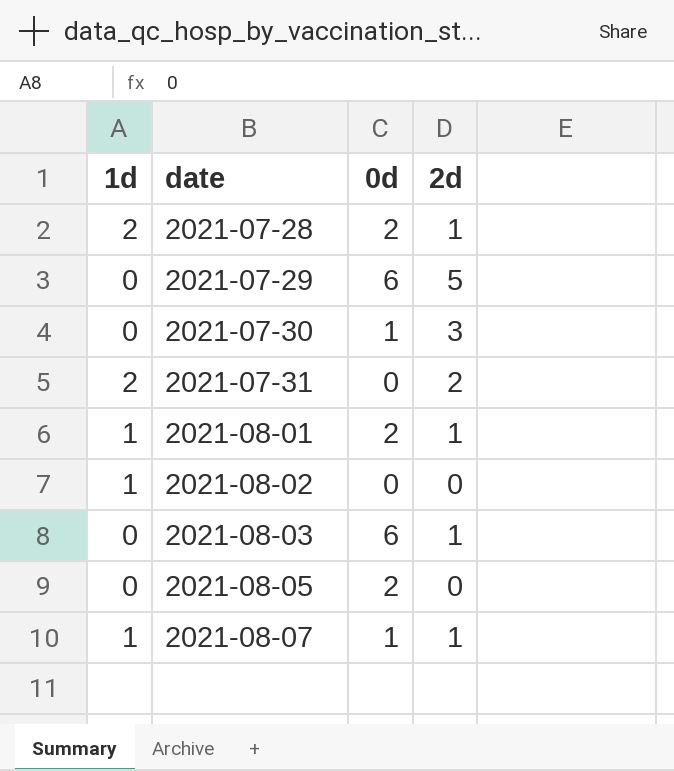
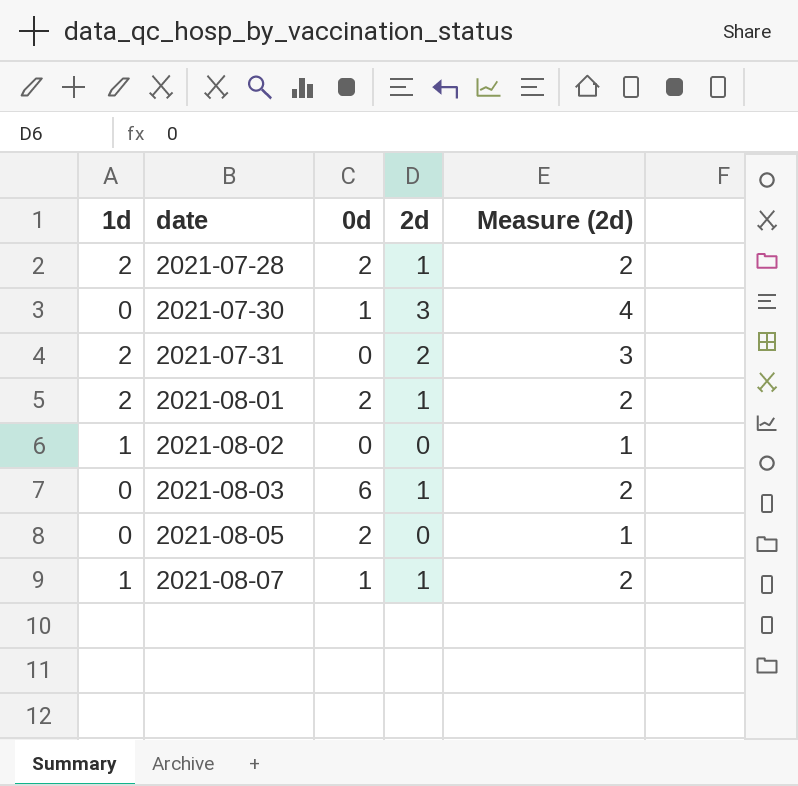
column Measure (2d) | formula: none -> [2d] + 1
row 2021-07-29: 0 | 6 | 5 -> none
2021-08-01 | 1d: 1 -> 2

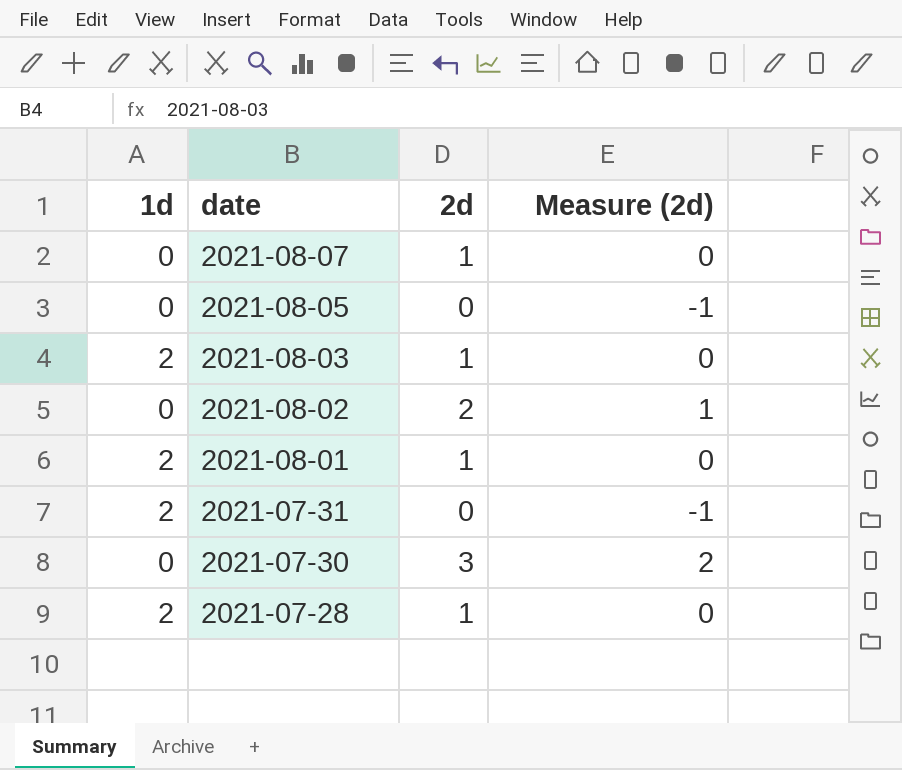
row order: date ascending -> date descending
column 0d | position: 3 -> none
column Measure (2d) | formula: [2d] + 1 -> [2d] - 1
2021-08-07 | 1d: 1 -> 0
2021-08-03 | 1d: 0 -> 2
2021-08-02 | 1d: 1 -> 0
2021-08-02 | 2d: 0 -> 2
2021-07-31 | 2d: 2 -> 0

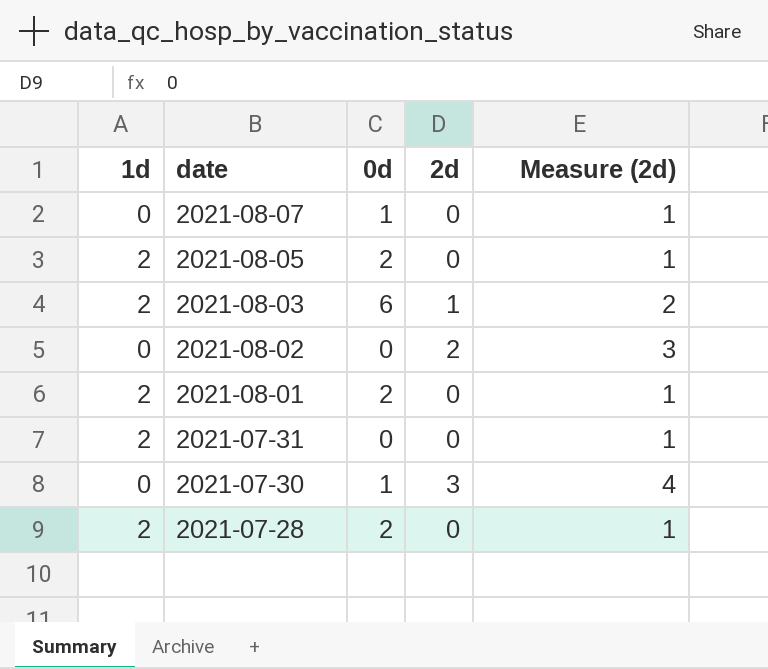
column 0d | position: none -> 3
column Measure (2d) | formula: [2d] - 1 -> [2d] + 1
2021-08-07 | 2d: 1 -> 0
2021-08-05 | 1d: 0 -> 2
2021-08-01 | 2d: 1 -> 0
2021-07-28 | 2d: 1 -> 0

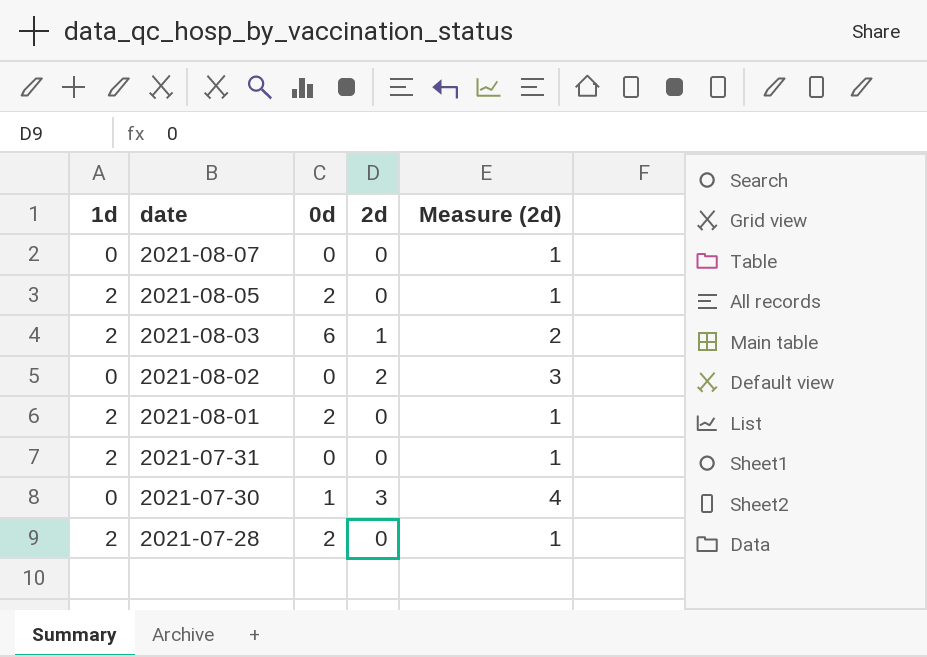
2021-08-07 | 0d: 1 -> 0

